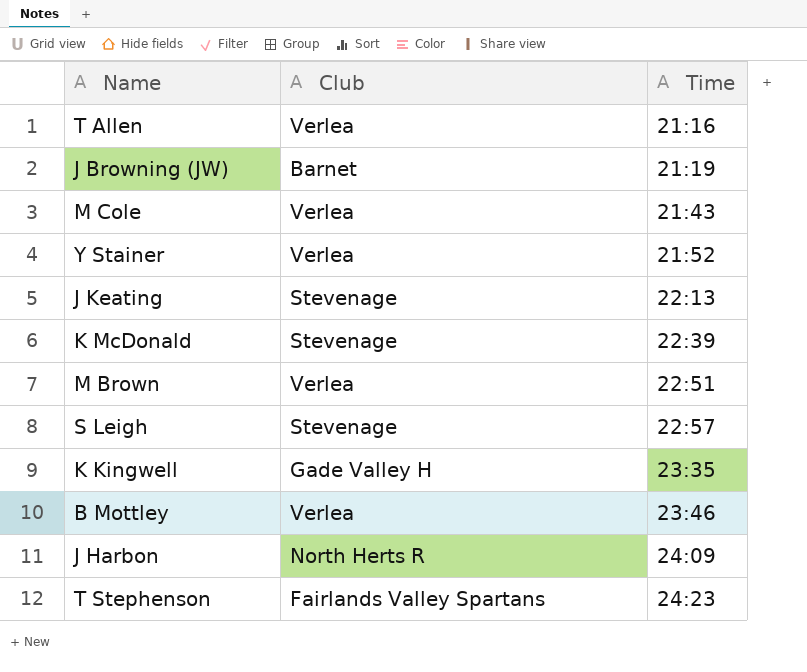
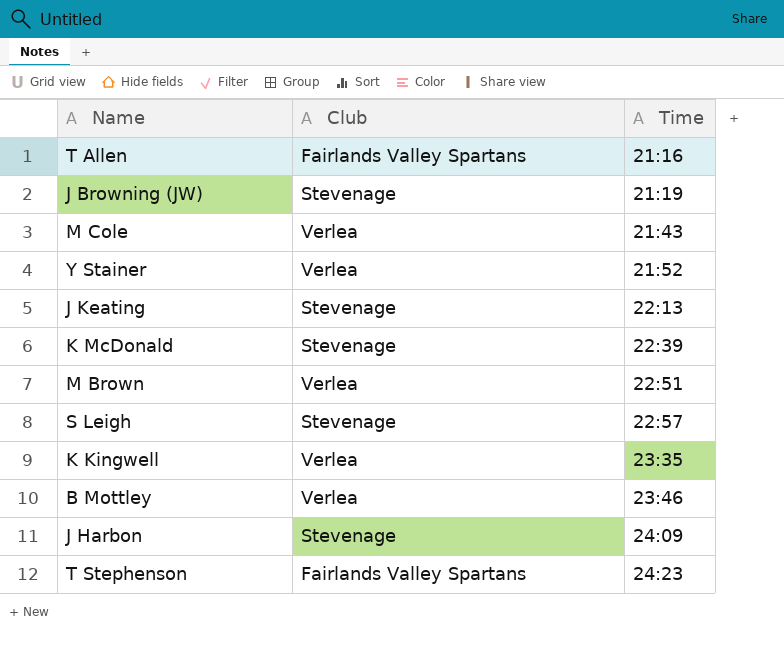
T Allen | Club: Verlea -> Fairlands Valley Spartans
J Browning (JW) | Club: Barnet -> Stevenage
K Kingwell | Club: Gade Valley H -> Verlea
J Harbon | Club: North Herts R -> Stevenage

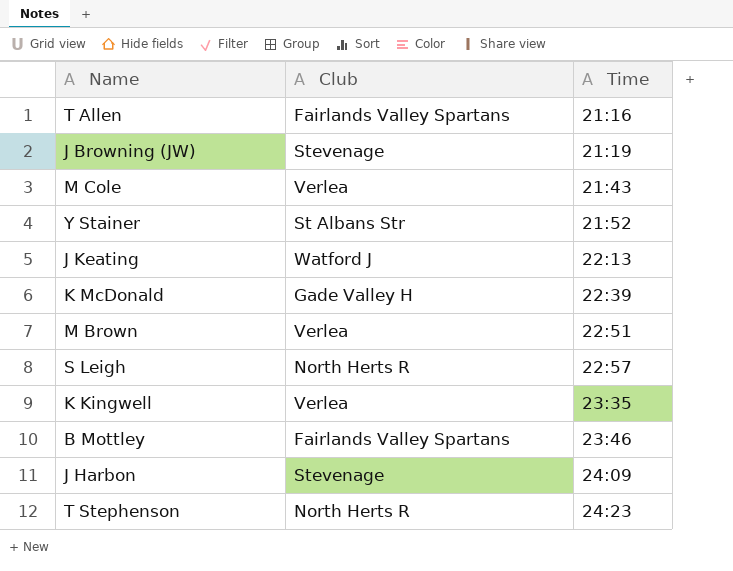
Y Stainer | Club: Verlea -> St Albans Str
J Keating | Club: Stevenage -> Watford J
K McDonald | Club: Stevenage -> Gade Valley H
S Leigh | Club: Stevenage -> North Herts R
B Mottley | Club: Verlea -> Fairlands Valley Spartans
T Stephenson | Club: Fairlands Valley Spartans -> North Herts R

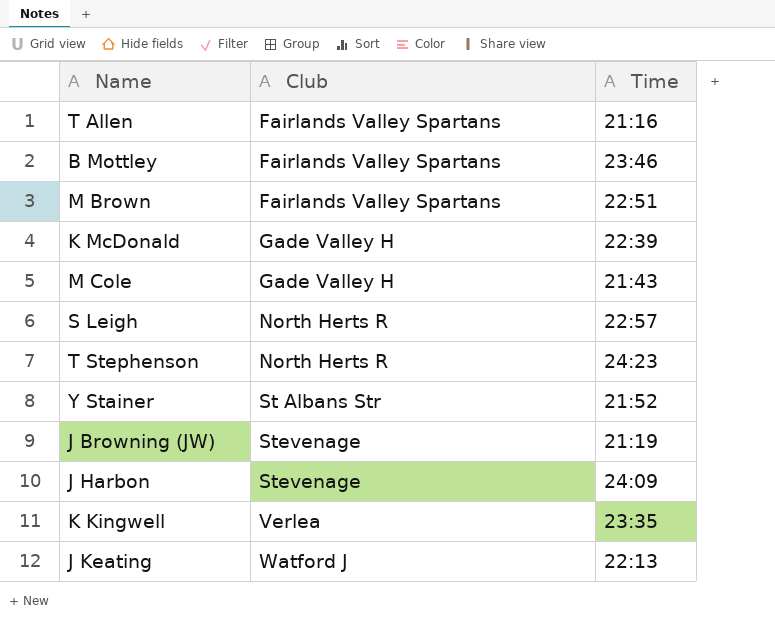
row order: Time ascending -> Club ascending
M Brown | Club: Verlea -> Fairlands Valley Spartans
M Cole | Club: Verlea -> Gade Valley H

